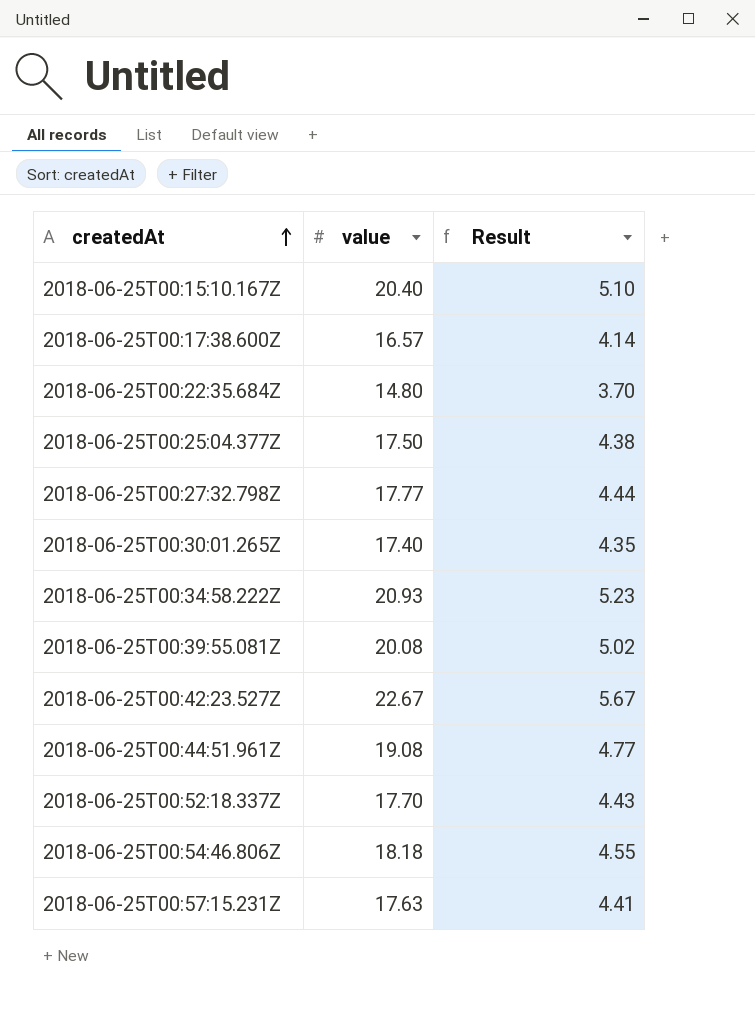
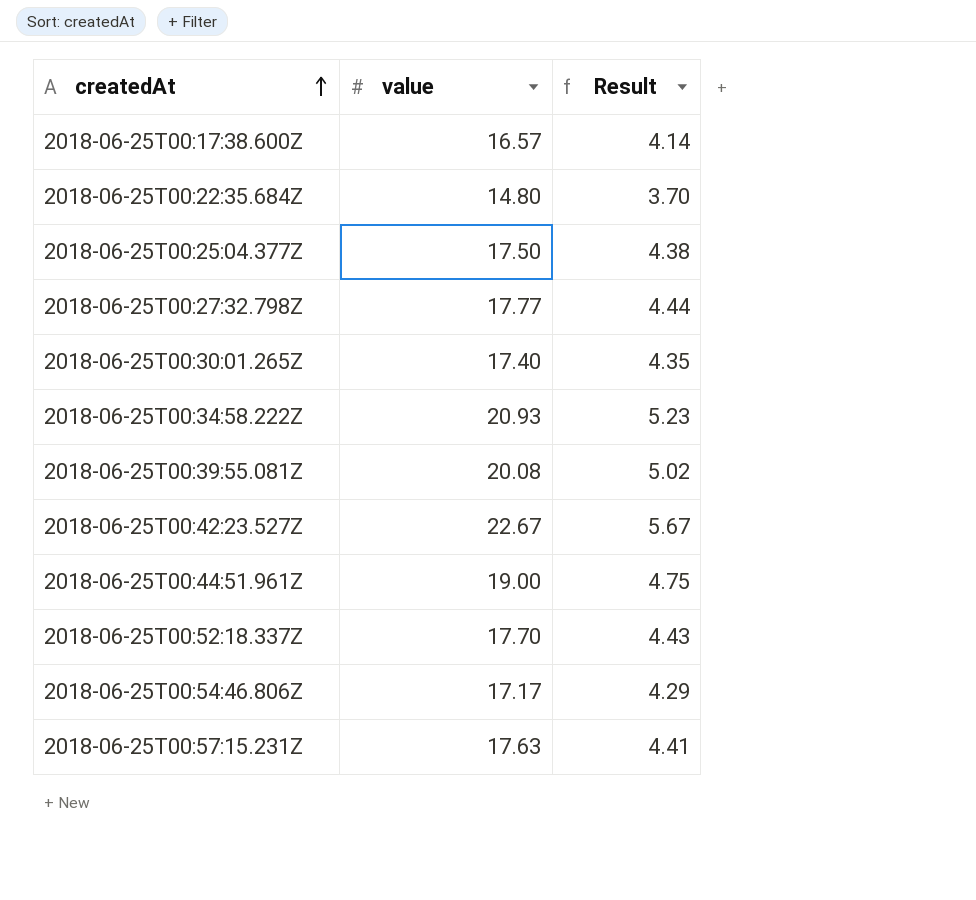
row 2018-06-25T00:15:10.167Z: 20.40 | 5.10 -> none
2018-06-25T00:44:51.961Z | value: 19.08 -> 19.00
2018-06-25T00:44:51.961Z | Result: 4.77 -> 4.75
2018-06-25T00:54:46.806Z | value: 18.18 -> 17.17
2018-06-25T00:54:46.806Z | Result: 4.55 -> 4.29

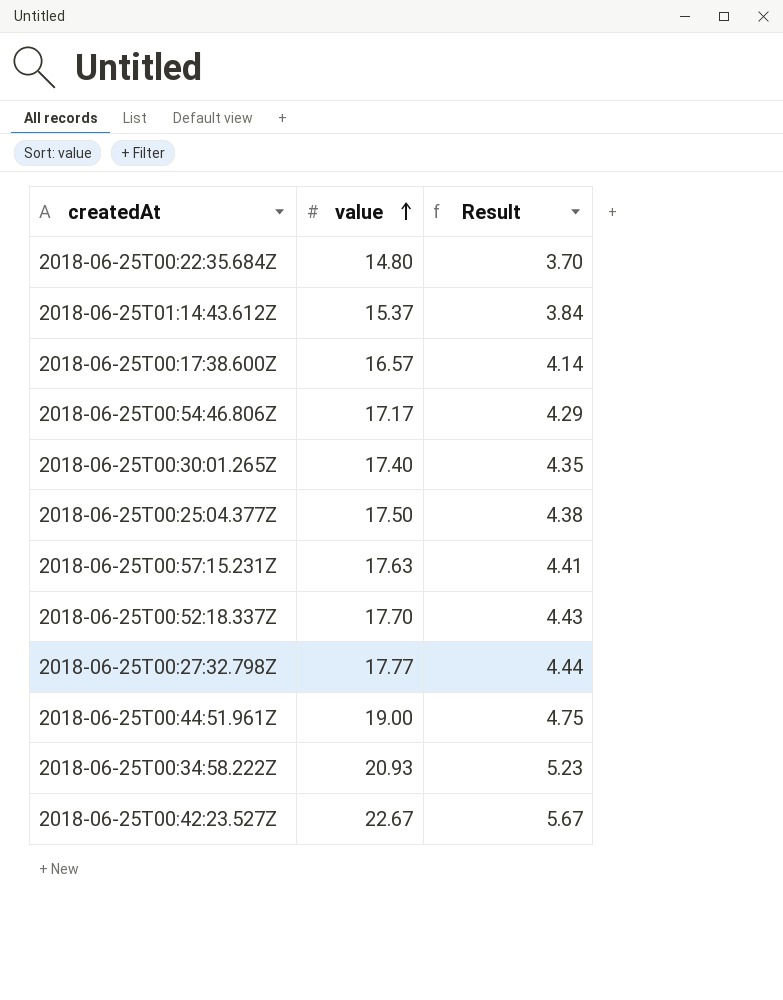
row order: createdAt ascending -> value ascending
row 2018-06-25T00:39:55.081Z: 20.08 | 5.02 -> none
row 2018-06-25T01:14:43.612Z: none -> 15.37 | 3.84

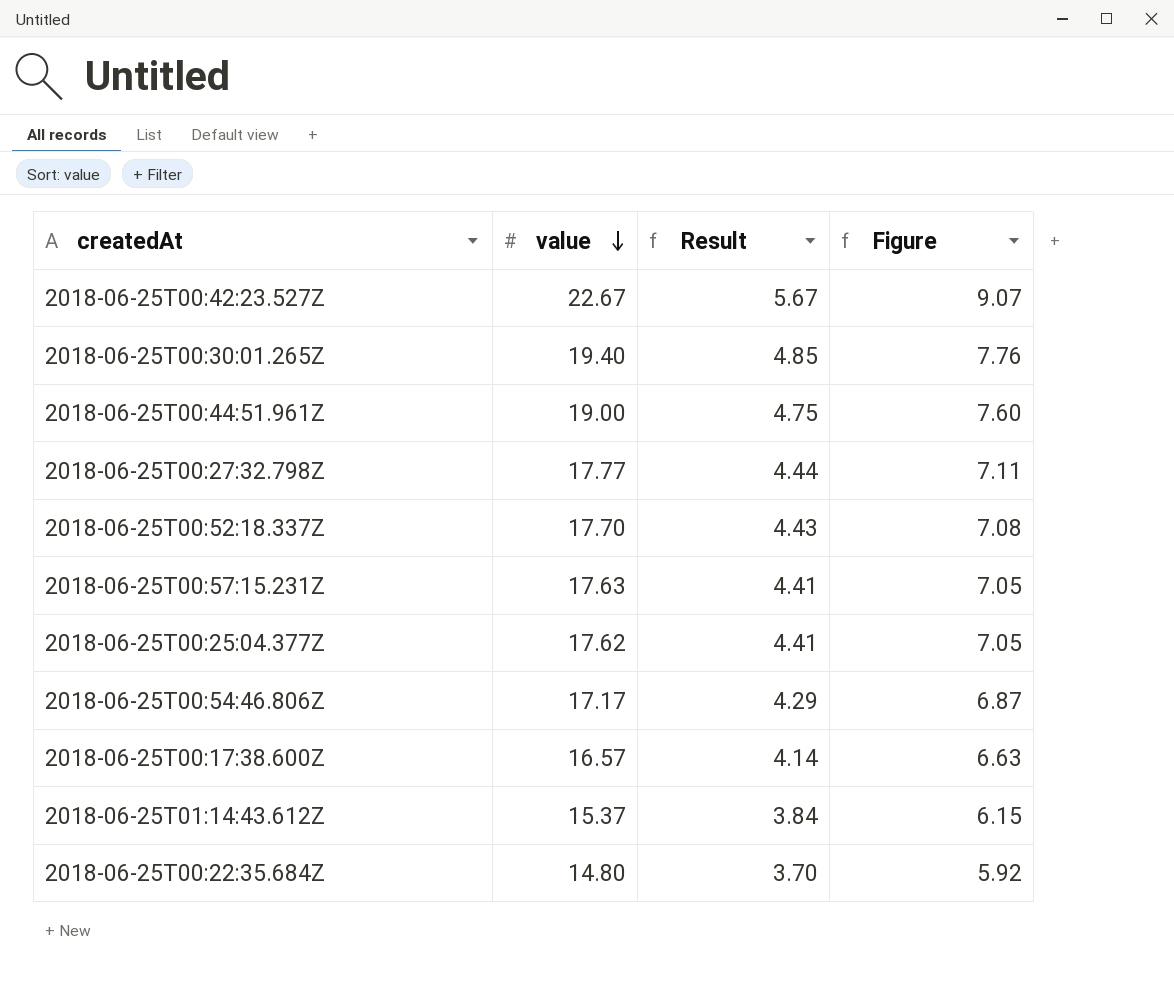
row order: value ascending -> value descending
column Figure | formula: none -> [value] * 0.4
row 2018-06-25T00:34:58.222Z: 20.93 | 5.23 -> none
2018-06-25T00:30:01.265Z | value: 17.40 -> 19.40
2018-06-25T00:30:01.265Z | Result: 4.35 -> 4.85
2018-06-25T00:25:04.377Z | value: 17.50 -> 17.62
2018-06-25T00:25:04.377Z | Result: 4.38 -> 4.41

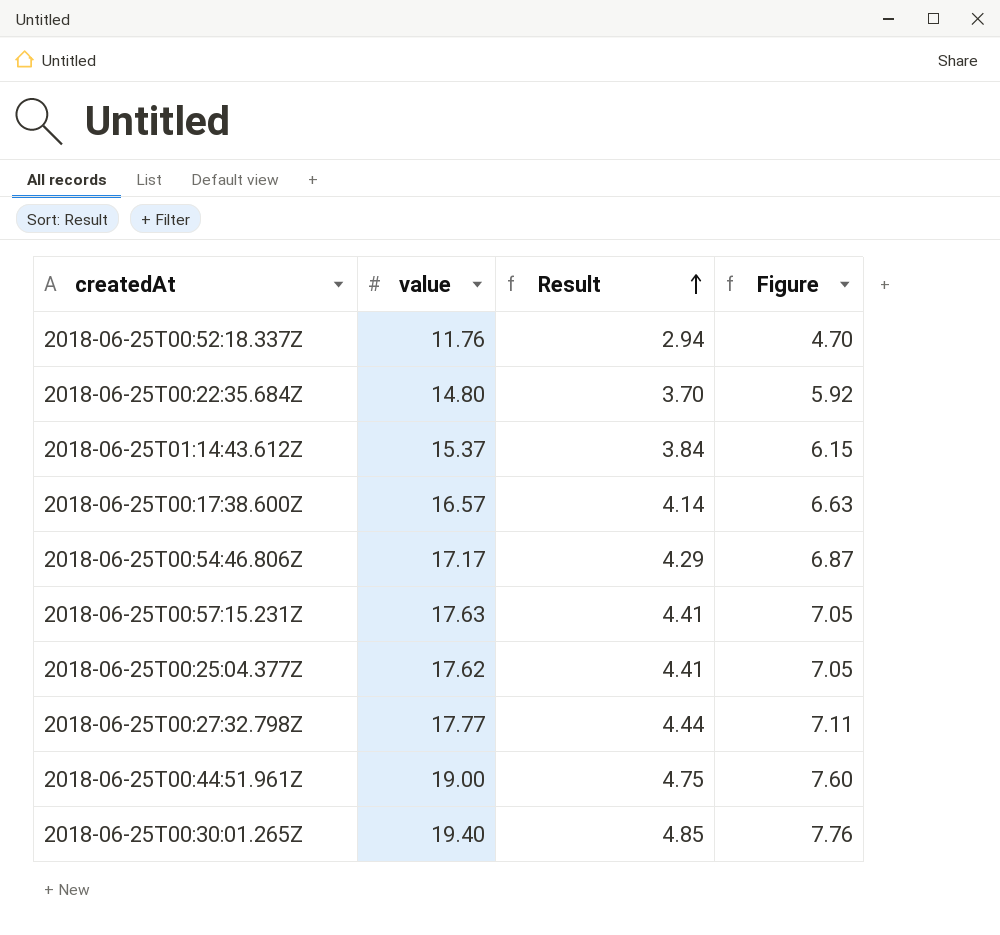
row order: value descending -> Result ascending
row 2018-06-25T00:42:23.527Z: 22.67 | 5.67 | 9.07 -> none
2018-06-25T00:52:18.337Z | value: 17.70 -> 11.76
2018-06-25T00:52:18.337Z | Result: 4.43 -> 2.94
2018-06-25T00:52:18.337Z | Figure: 7.08 -> 4.70

